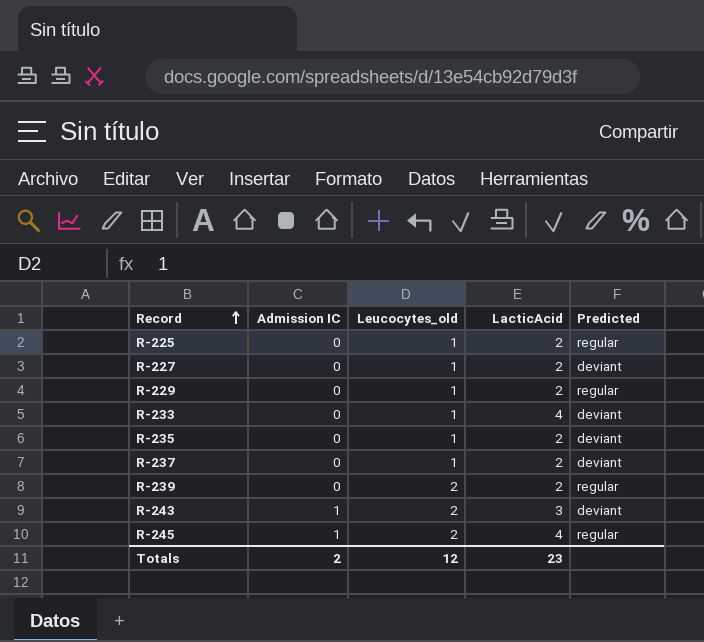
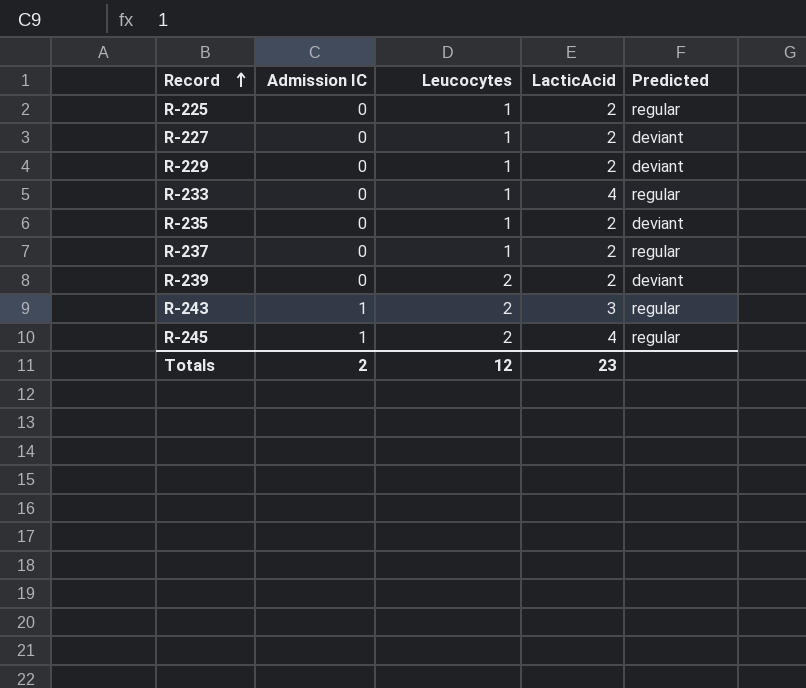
column name: Leucocytes_old -> Leucocytes
R-229 | Predicted: regular -> deviant
R-233 | Predicted: deviant -> regular
R-237 | Predicted: deviant -> regular
R-239 | Predicted: regular -> deviant
R-243 | Predicted: deviant -> regular

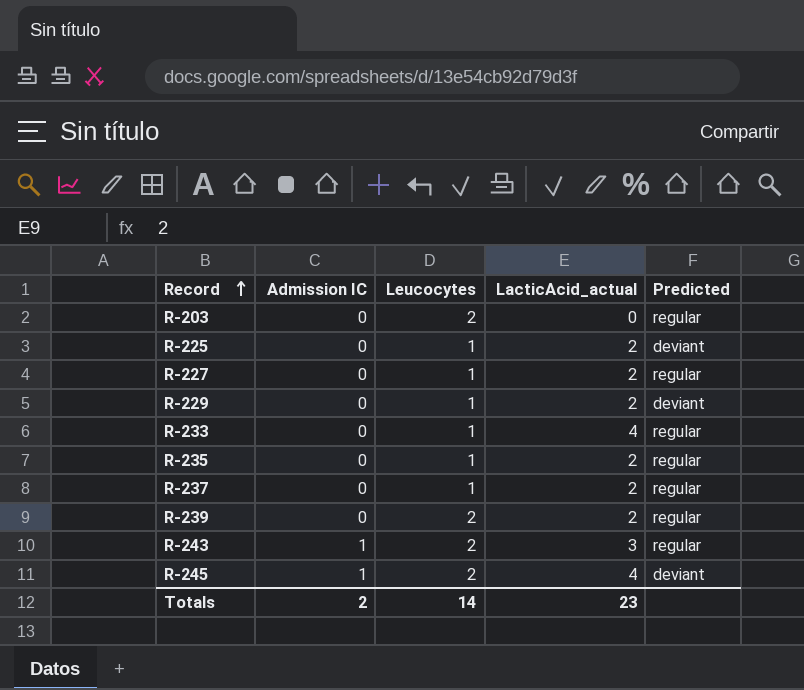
column name: LacticAcid -> LacticAcid_actual
row R-203: none -> 0 | 2 | 0 | regular
R-225 | Predicted: regular -> deviant
R-227 | Predicted: deviant -> regular
R-235 | Predicted: deviant -> regular
R-239 | Predicted: deviant -> regular
R-245 | Predicted: regular -> deviant
Totals | Leucocytes: 12 -> 14

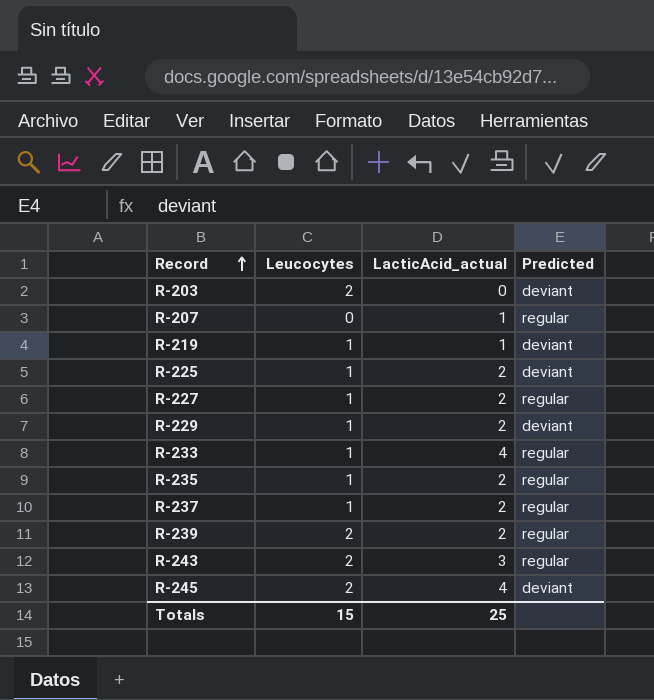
column Admission IC | position: 2 -> none
R-203 | Predicted: regular -> deviant
row R-207: none -> 0 | 1 | regular
row R-219: none -> 1 | 1 | deviant
Totals | Leucocytes: 14 -> 15
Totals | LacticAcid_actual: 23 -> 25

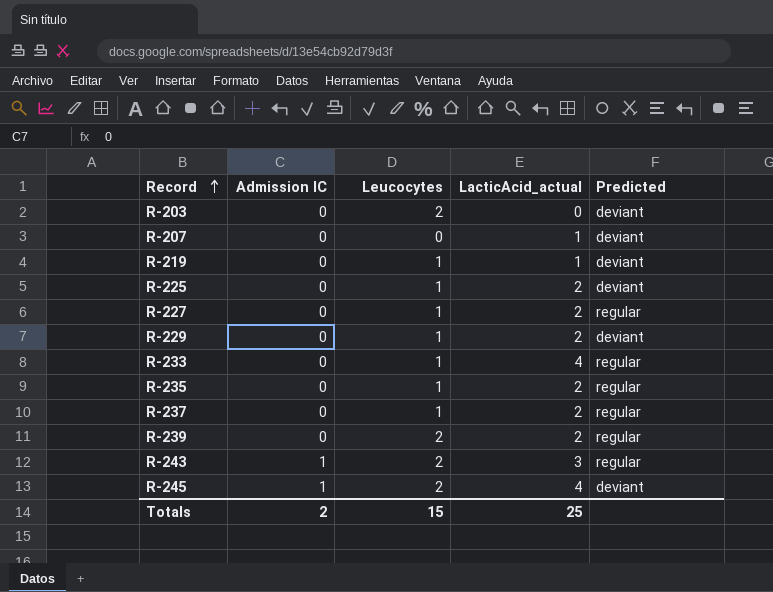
column Admission IC | position: none -> 2
R-207 | Predicted: regular -> deviant

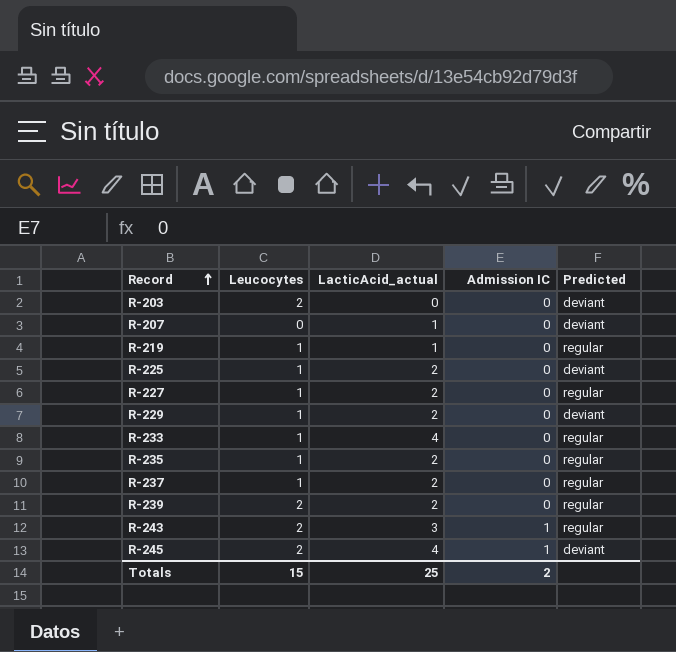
column Admission IC | position: 2 -> 4
R-219 | Predicted: deviant -> regular

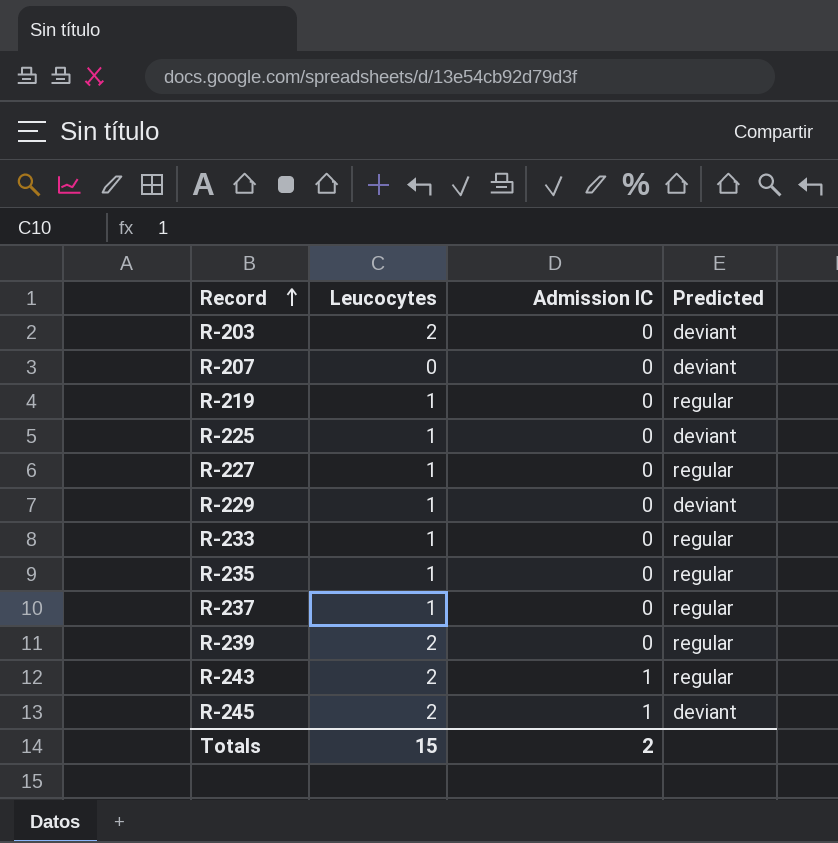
column LacticAcid_actual | position: 3 -> none

